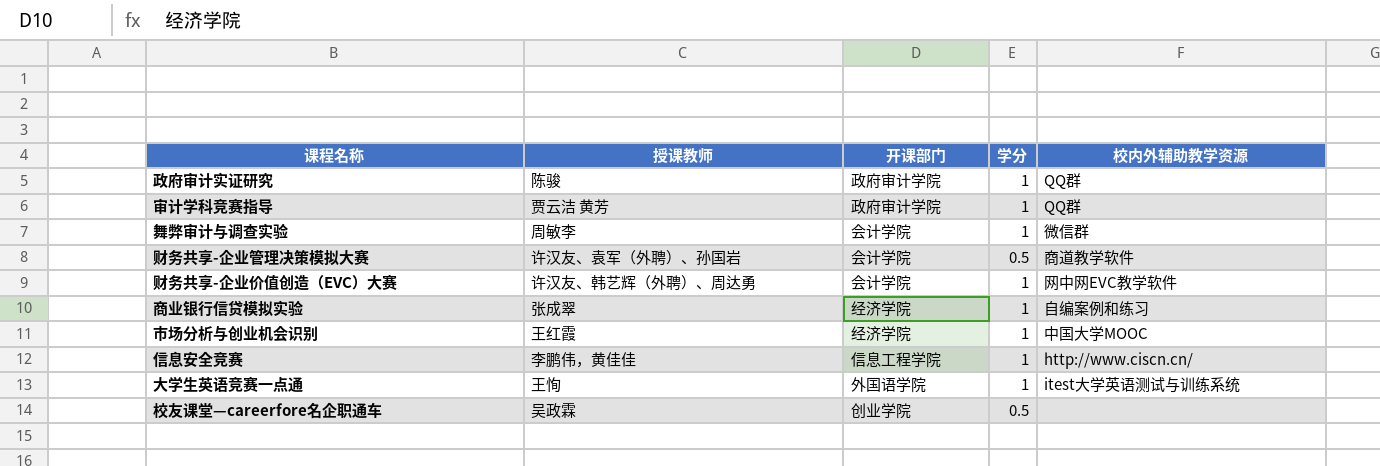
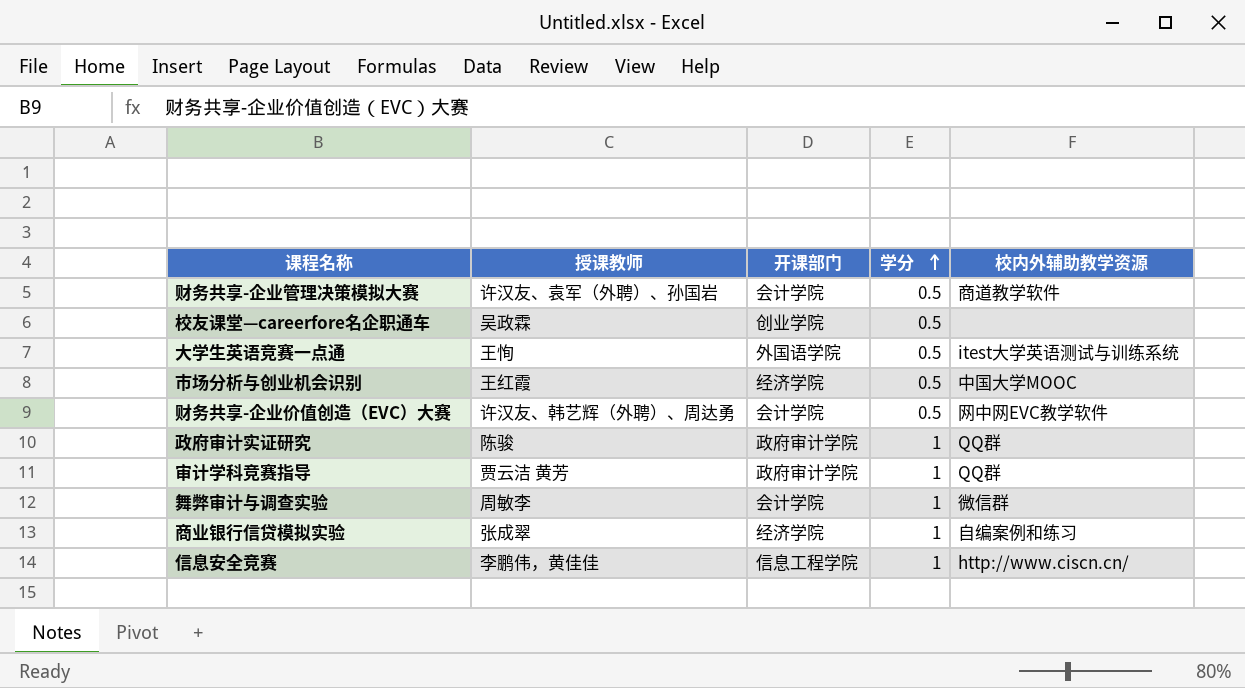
row order: none -> 学分 ascending
大学生英语竞赛一点通 | 学分: 1 -> 0.5
市场分析与创业机会识别 | 学分: 1 -> 0.5
财务共享-企业价值创造（EVC）大赛 | 学分: 1 -> 0.5

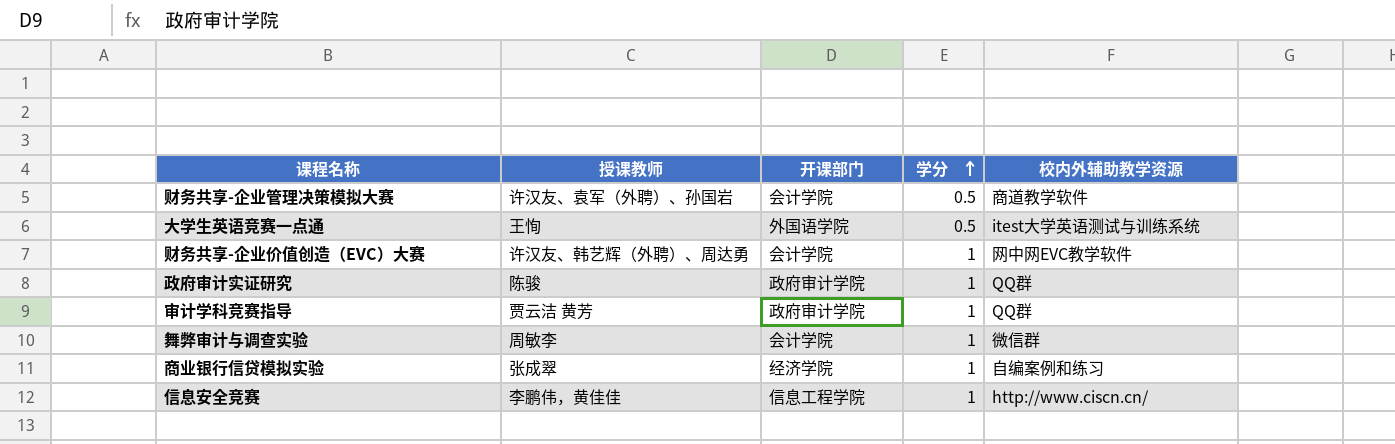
row 校友课堂—careerfore名企职通车: 吴政霖 | 创业学院 | 0.5 | none -> none
row 市场分析与创业机会识别: 王红霞 | 经济学院 | 0.5 | 中国大学MOOC -> none
财务共享-企业价值创造（EVC）大赛 | 学分: 0.5 -> 1

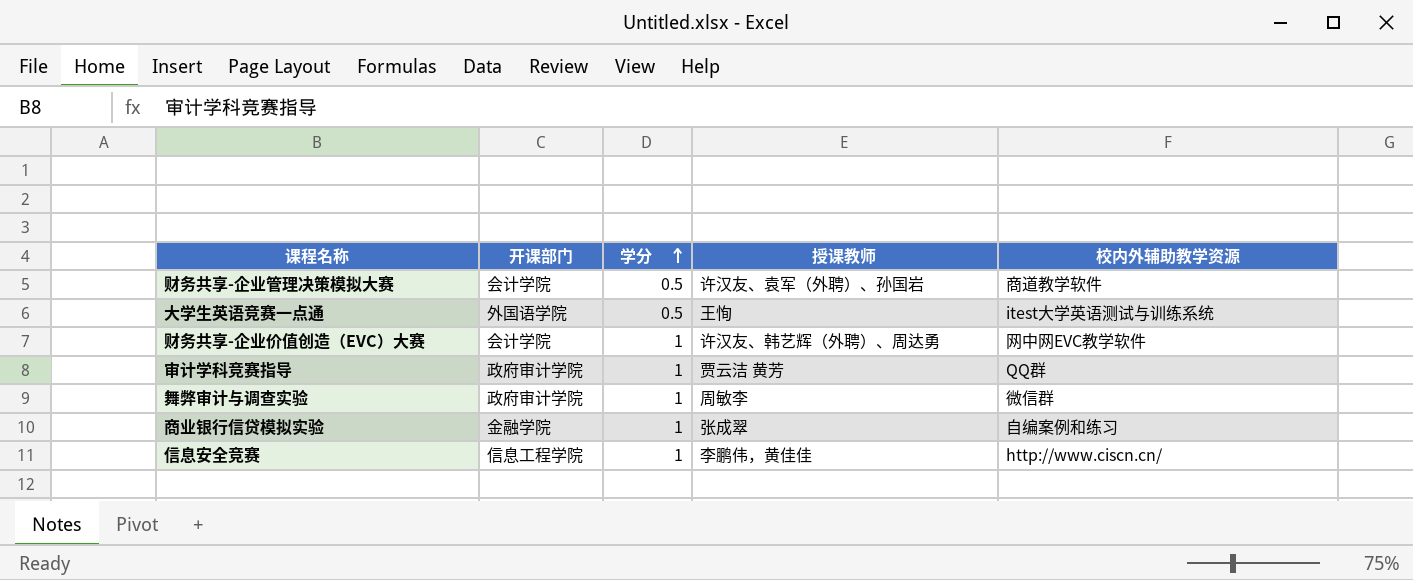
column 授课教师 | position: 2 -> 4
row 政府审计实证研究: 陈骏 | 政府审计学院 | 1 | QQ群 -> none
舞弊审计与调查实验 | 开课部门: 会计学院 -> 政府审计学院
商业银行信贷模拟实验 | 开课部门: 经济学院 -> 金融学院

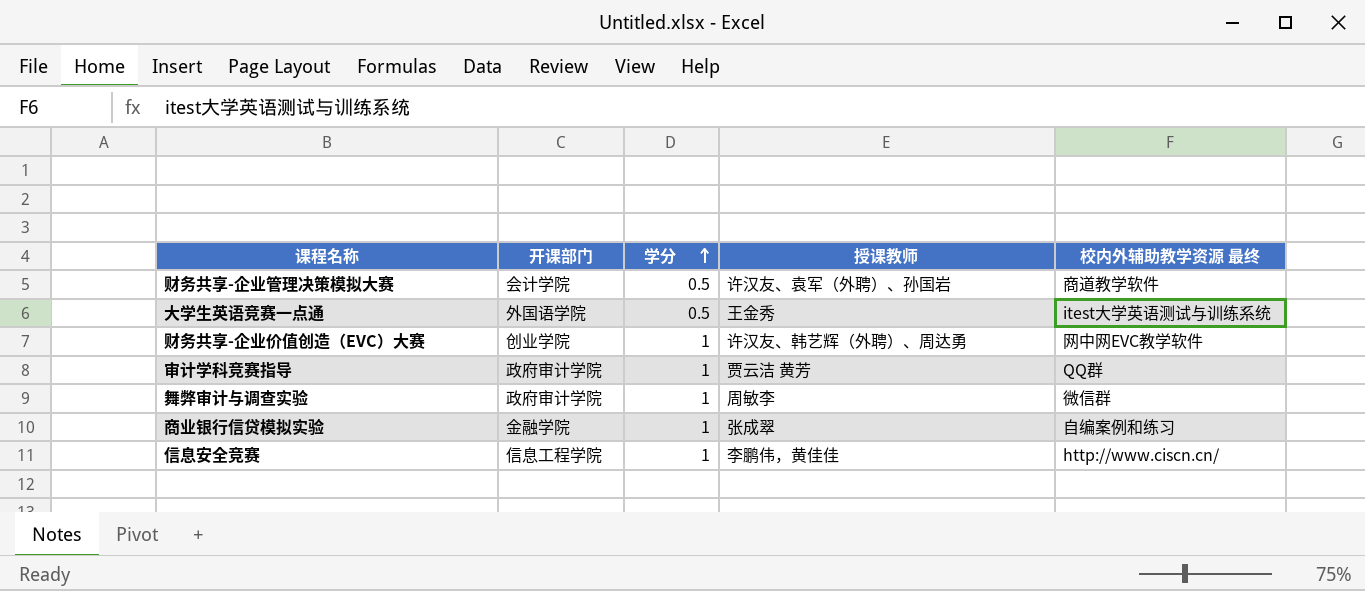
column name: 校内外辅助教学资源 -> 校内外辅助教学资源 最终
大学生英语竞赛一点通 | 授课教师: 王恂 -> 王金秀
财务共享-企业价值创造（EVC）大赛 | 开课部门: 会计学院 -> 创业学院

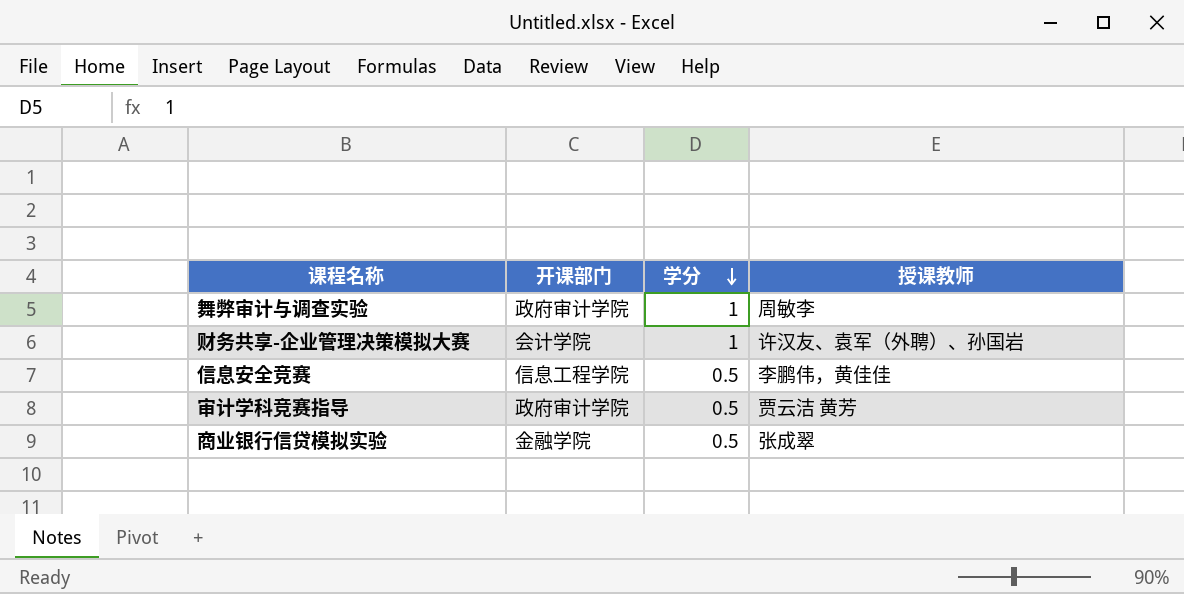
row order: 学分 ascending -> 学分 descending
column 校内外辅助教学资源 最终 | position: 5 -> none
row 大学生英语竞赛一点通: 外国语学院 | 0.5 | 王金秀 | itest大学英语测试与训练系统 -> none
row 财务共享-企业价值创造（EVC）大赛: 创业学院 | 1 | 许汉友、韩艺辉（外聘）、周达勇 | 网中网EVC教学软件 -> none
财务共享-企业管理决策模拟大赛 | 学分: 0.5 -> 1
信息安全竞赛 | 学分: 1 -> 0.5
审计学科竞赛指导 | 学分: 1 -> 0.5
商业银行信贷模拟实验 | 学分: 1 -> 0.5

